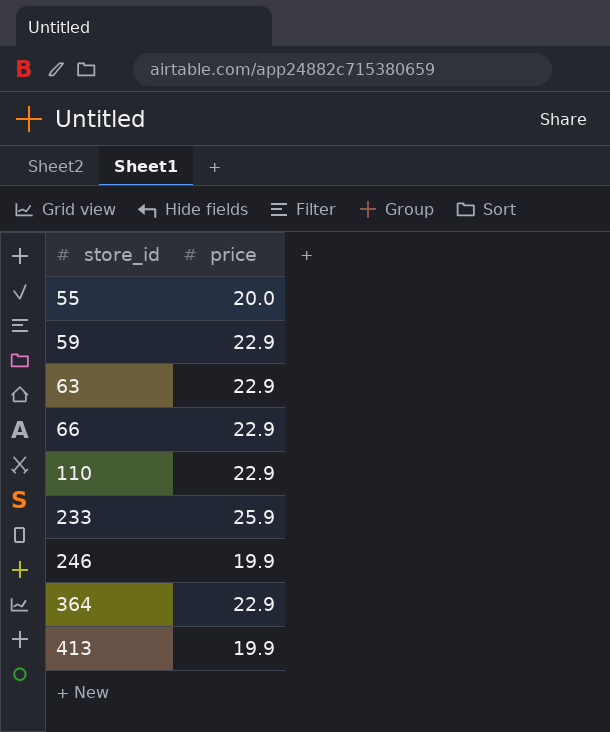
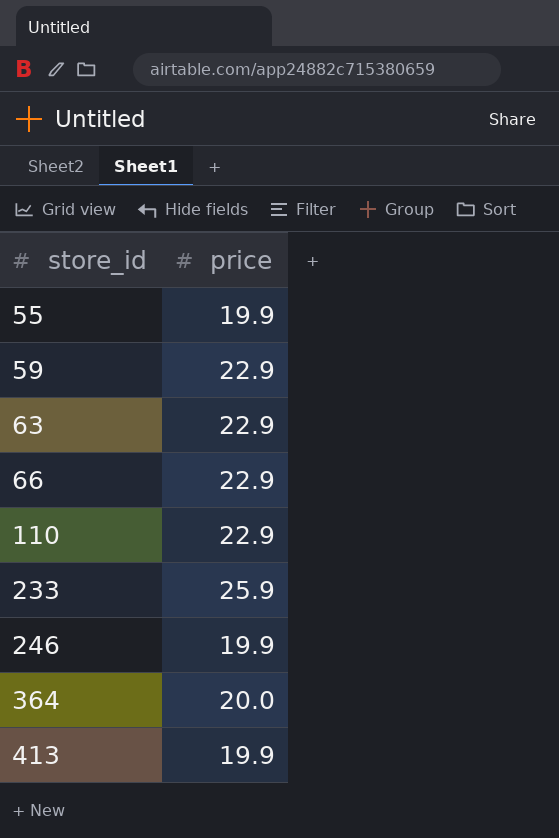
55 | price: 20.0 -> 19.9
364 | price: 22.9 -> 20.0

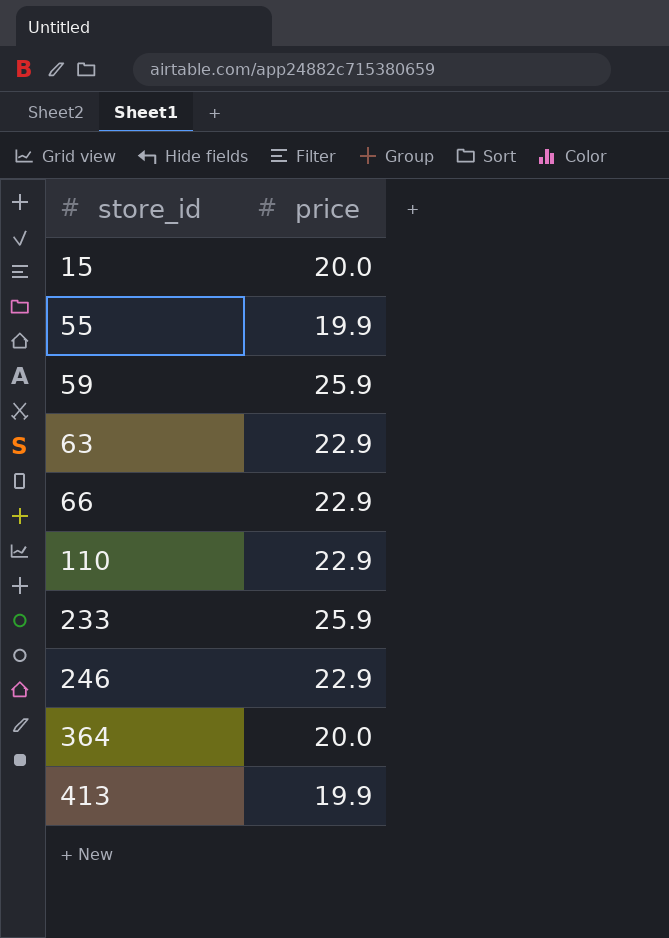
row 15: none -> 20.0
59 | price: 22.9 -> 25.9
246 | price: 19.9 -> 22.9

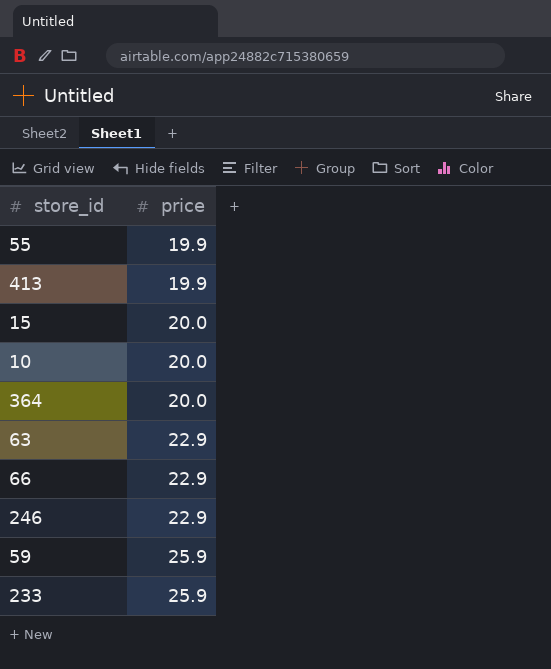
row order: store_id ascending -> price ascending
row 110: 22.9 -> none
row 10: none -> 20.0

